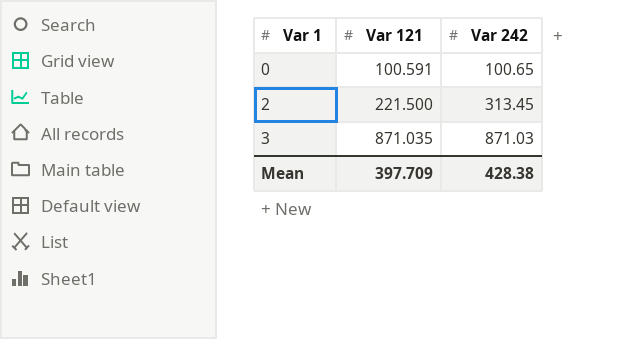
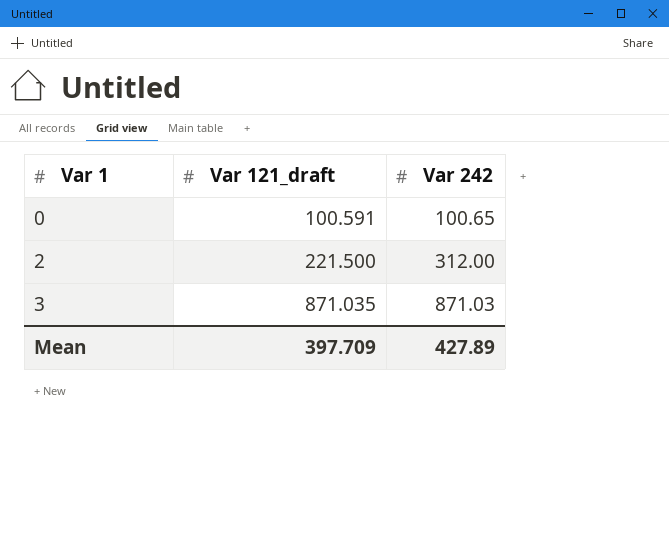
column name: Var 121 -> Var 121_draft
2 | Var 242: 313.45 -> 312.00
Mean | Var 242: 428.38 -> 427.89

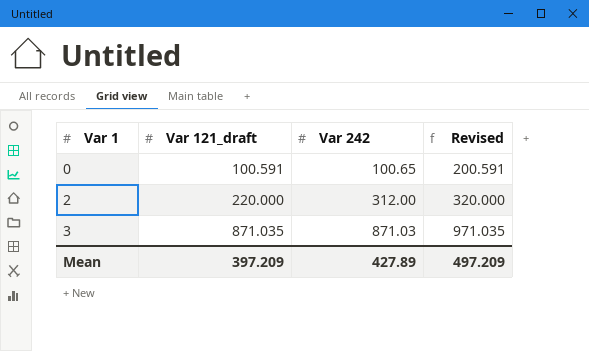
column Revised | formula: none -> [Var 121_draft] + 100
2 | Var 121_draft: 221.500 -> 220.000
Mean | Var 121_draft: 397.709 -> 397.209

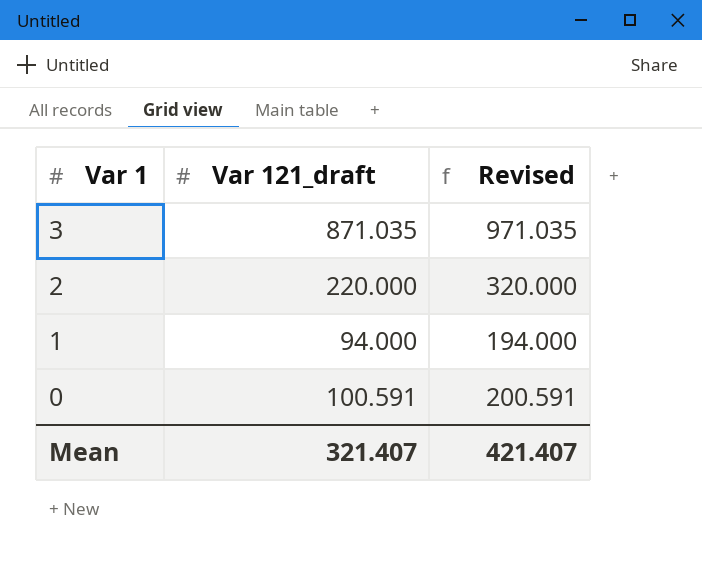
row order: Var 1 ascending -> Var 1 descending
column Var 242 | position: 3 -> none
row 1: none -> 94.000 | 194.000
Mean | Var 121_draft: 397.209 -> 321.407
Mean | Revised: 497.209 -> 421.407

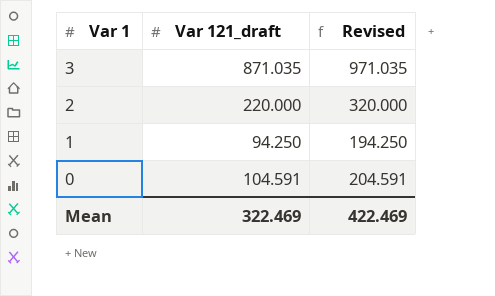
1 | Var 121_draft: 94.000 -> 94.250
1 | Revised: 194.000 -> 194.250
0 | Var 121_draft: 100.591 -> 104.591
0 | Revised: 200.591 -> 204.591
Mean | Var 121_draft: 321.407 -> 322.469
Mean | Revised: 421.407 -> 422.469

